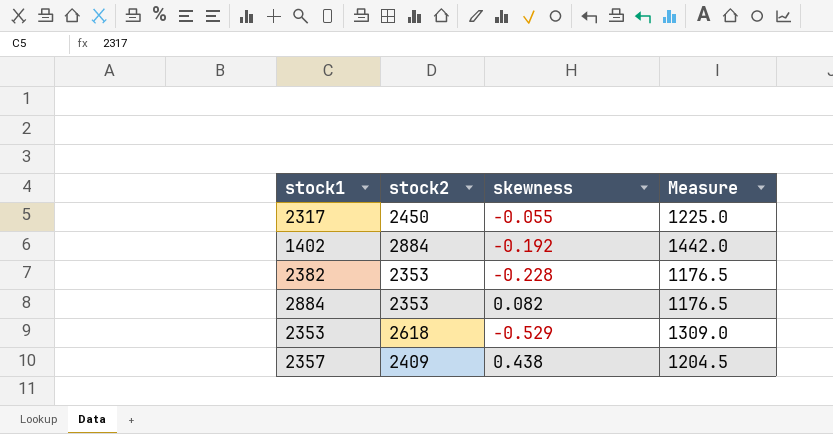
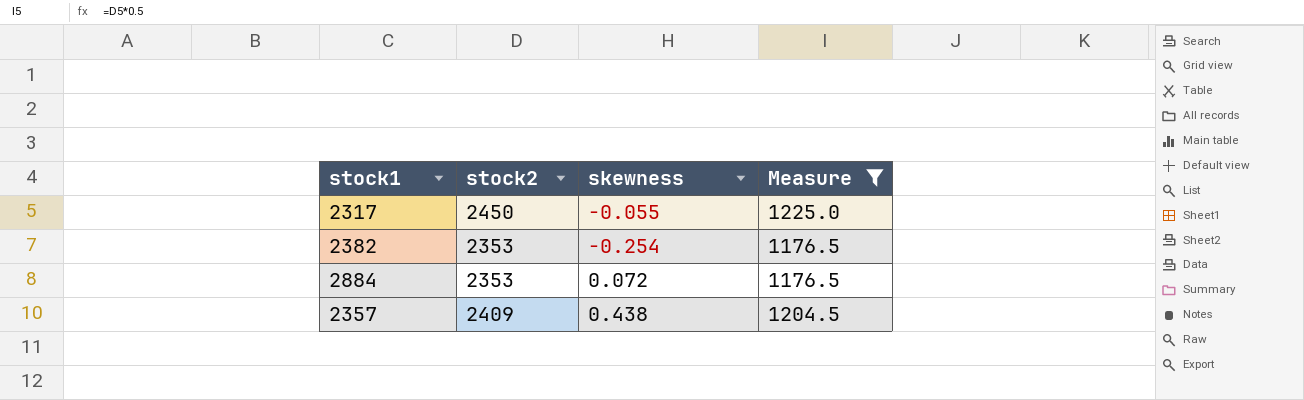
filter: none -> Measure <= 1225.0
2382 | skewness: -0.228 -> -0.254
2884 | skewness: 0.082 -> 0.072

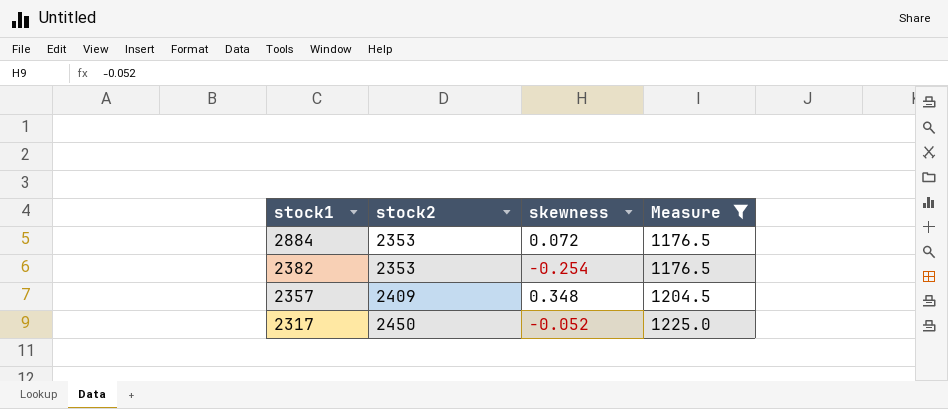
row order: none -> stock1 descending
2357 | skewness: 0.438 -> 0.348
2317 | skewness: -0.055 -> -0.052

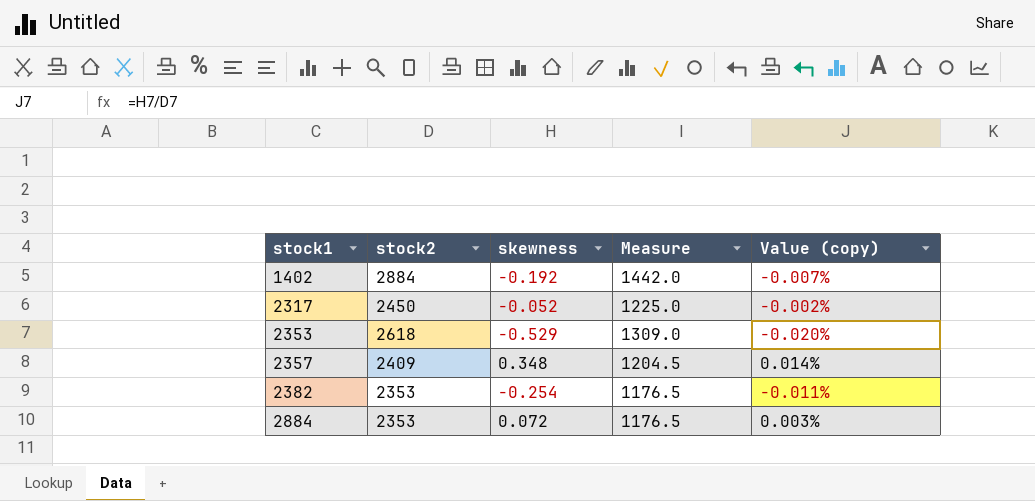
filter: Measure <= 1225.0 -> none
row order: stock1 descending -> stock1 ascending
column Value (copy) | formula: none -> [skewness] / [stock2]

